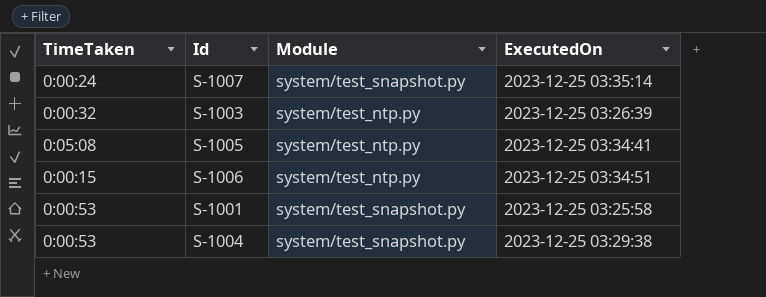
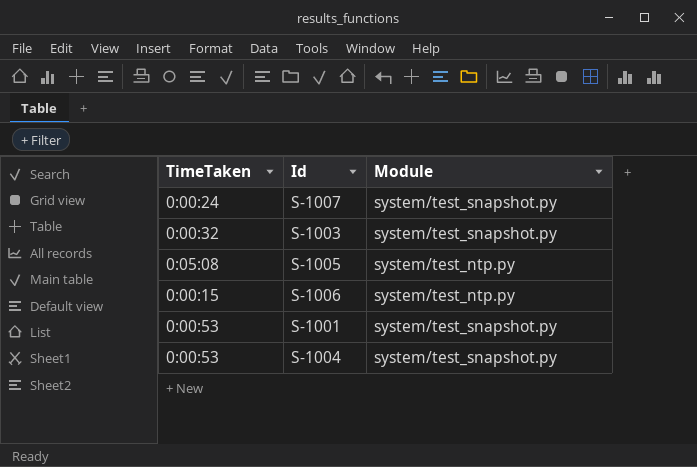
column ExecutedOn | position: 4 -> none
S-1003 | Module: system/test_ntp.py -> system/test_snapshot.py

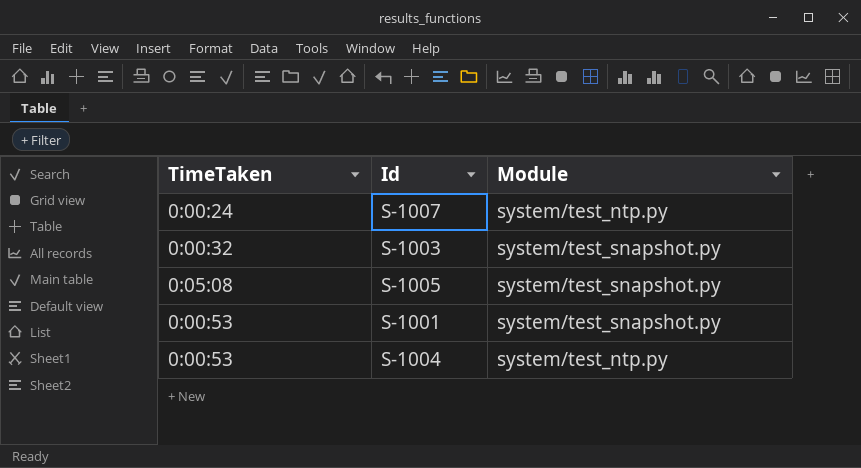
row S-1006: 0:00:15 | system/test_ntp.py -> none
S-1007 | Module: system/test_snapshot.py -> system/test_ntp.py
S-1005 | Module: system/test_ntp.py -> system/test_snapshot.py
S-1004 | Module: system/test_snapshot.py -> system/test_ntp.py

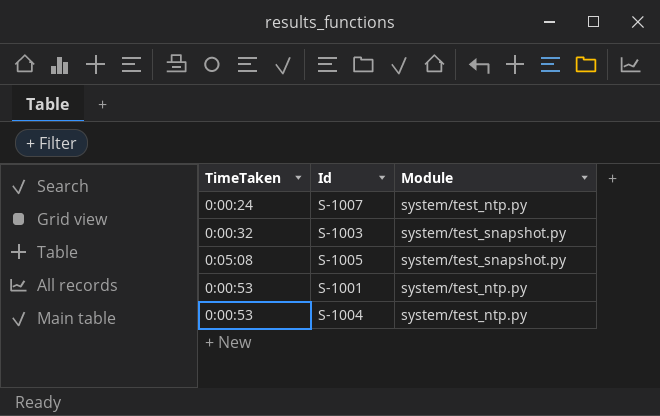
S-1001 | Module: system/test_snapshot.py -> system/test_ntp.py

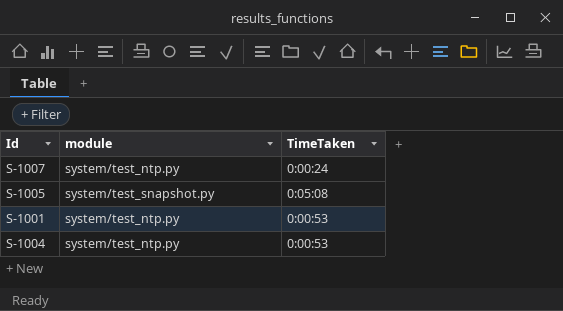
column name: Module -> module
column TimeTaken | position: 1 -> 3
row S-1003: 0:00:32 | system/test_snapshot.py -> none

